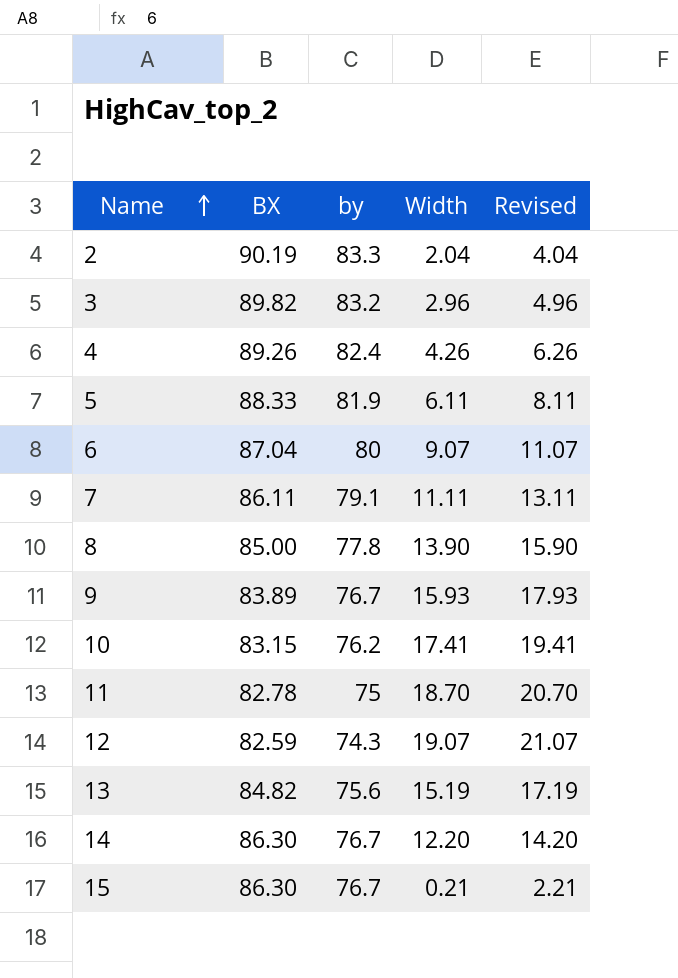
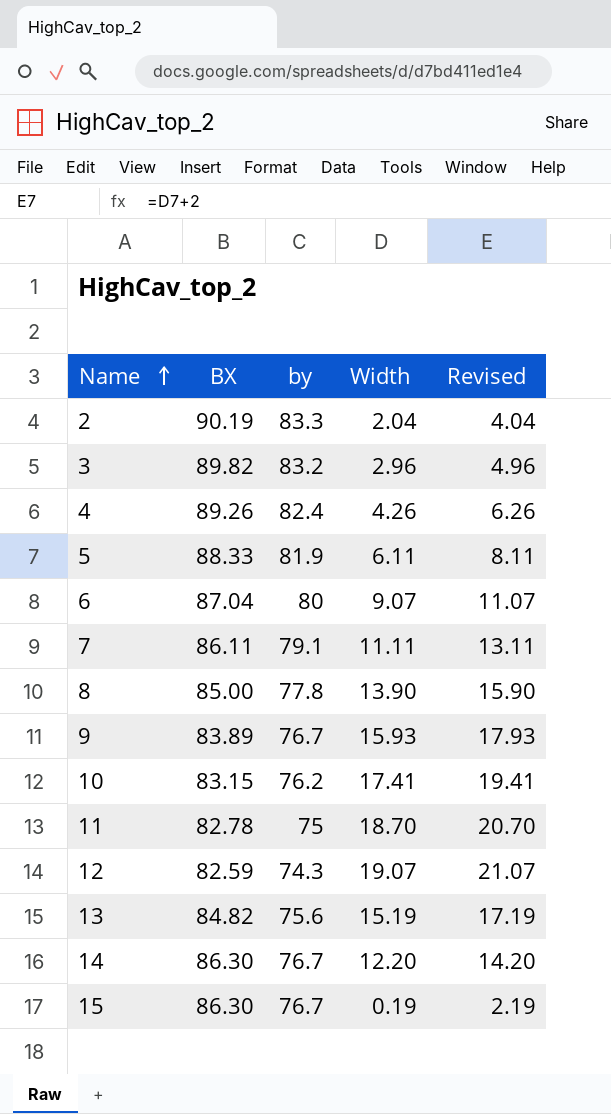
15 | Width: 0.21 -> 0.19
15 | Revised: 2.21 -> 2.19

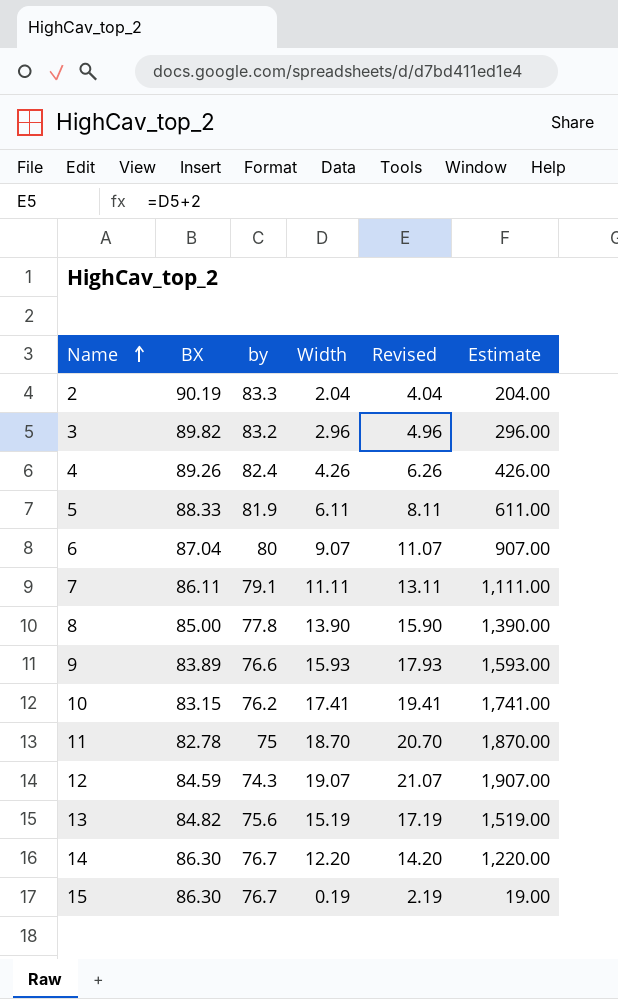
column Estimate | formula: none -> [Width] * 100
9 | by: 76.7 -> 76.6
12 | BX: 82.59 -> 84.59

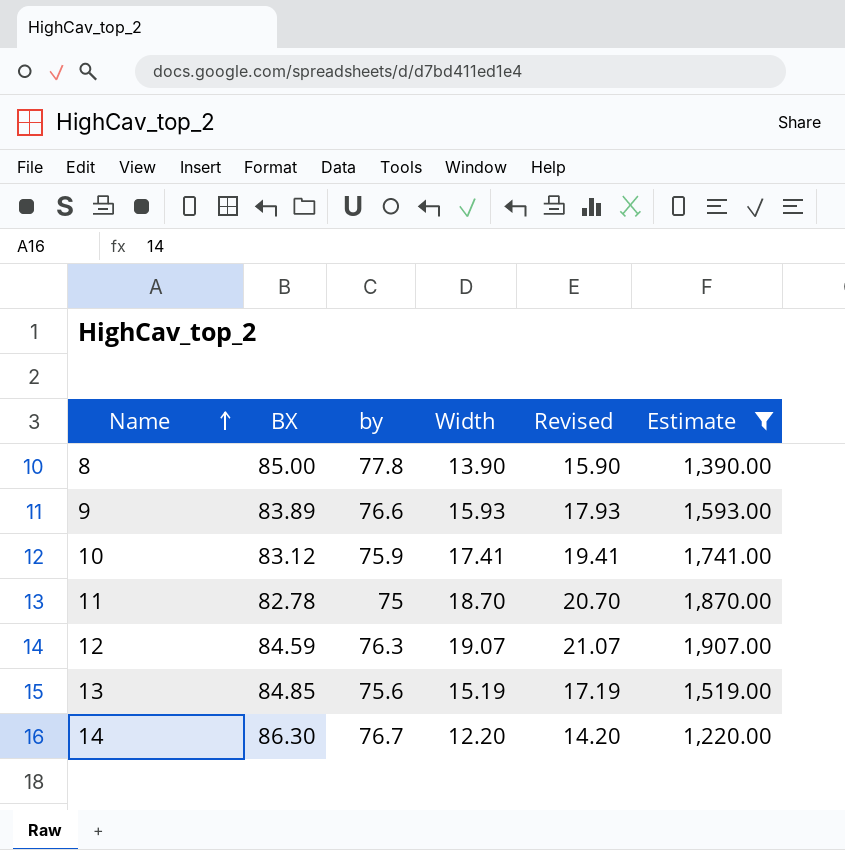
filter: none -> Estimate >= 1,220.00
10 | BX: 83.15 -> 83.12
10 | by: 76.2 -> 75.9
12 | by: 74.3 -> 76.3
13 | BX: 84.82 -> 84.85

